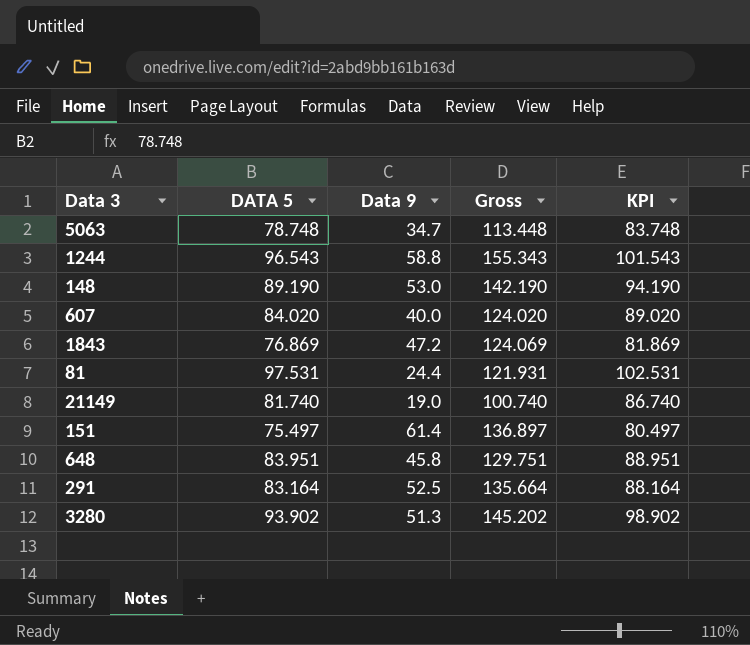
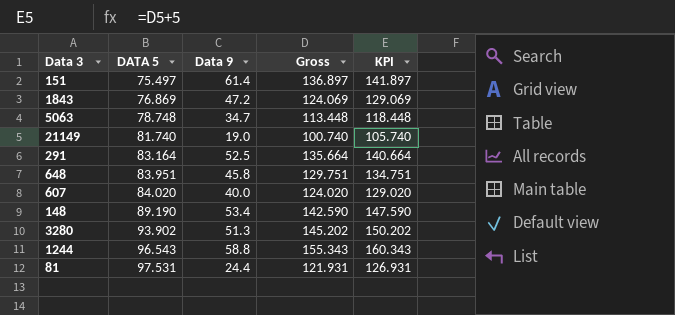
row order: none -> DATA 5 ascending
column KPI | formula: [DATA 5] + 5 -> [Gross] + 5
148 | Data 9: 53.0 -> 53.4
148 | Gross: 142.190 -> 142.590

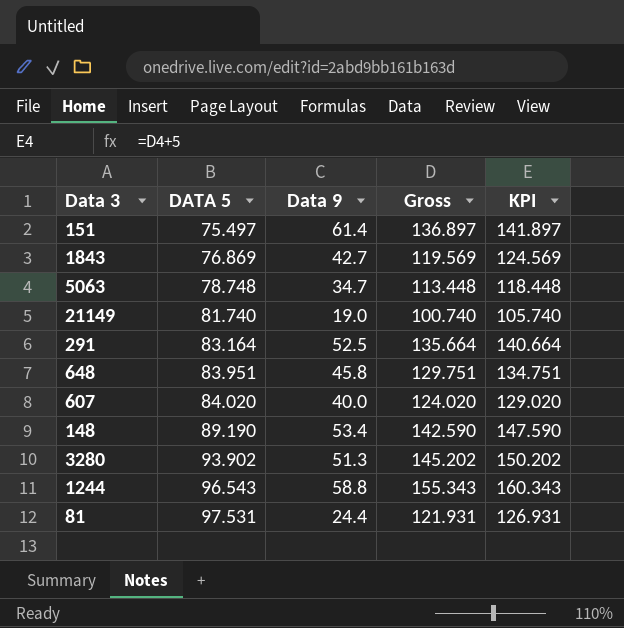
1843 | Data 9: 47.2 -> 42.7
1843 | Gross: 124.069 -> 119.569
1843 | KPI: 129.069 -> 124.569

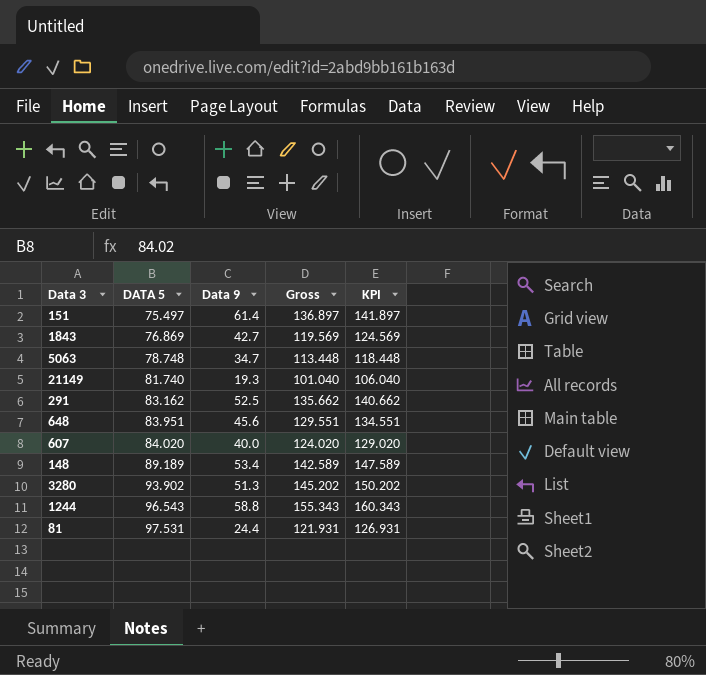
21149 | Data 9: 19.0 -> 19.3
21149 | Gross: 100.740 -> 101.040
21149 | KPI: 105.740 -> 106.040
291 | DATA 5: 83.164 -> 83.162
291 | Gross: 135.664 -> 135.662
291 | KPI: 140.664 -> 140.662
648 | Data 9: 45.8 -> 45.6
648 | Gross: 129.751 -> 129.551
648 | KPI: 134.751 -> 134.551
148 | DATA 5: 89.190 -> 89.189
148 | Gross: 142.590 -> 142.589
148 | KPI: 147.590 -> 147.589

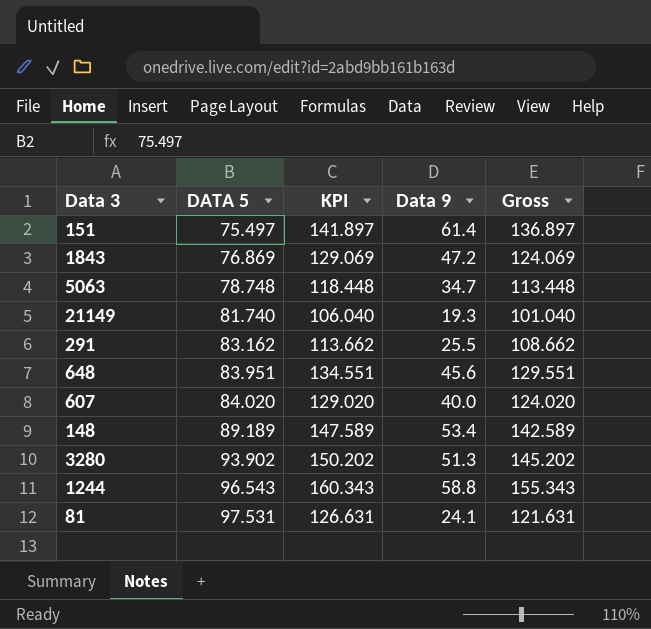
column KPI | position: 5 -> 3
1843 | KPI: 124.569 -> 129.069
1843 | Data 9: 42.7 -> 47.2
1843 | Gross: 119.569 -> 124.069
291 | KPI: 140.662 -> 113.662
291 | Data 9: 52.5 -> 25.5
291 | Gross: 135.662 -> 108.662
81 | KPI: 126.931 -> 126.631
81 | Data 9: 24.4 -> 24.1
81 | Gross: 121.931 -> 121.631

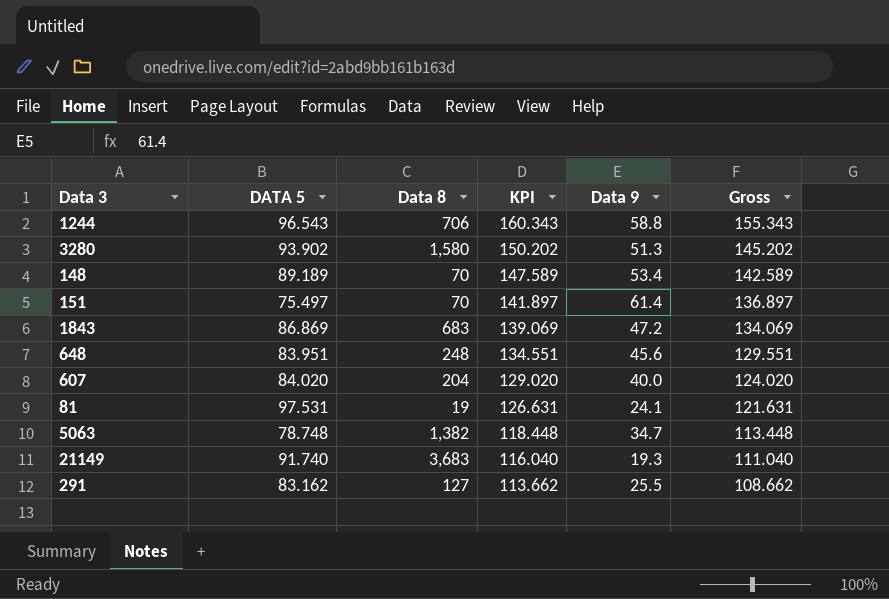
row order: DATA 5 ascending -> KPI descending
column Data 8 | position: none -> 3
1843 | DATA 5: 76.869 -> 86.869
1843 | KPI: 129.069 -> 139.069
1843 | Gross: 124.069 -> 134.069
21149 | DATA 5: 81.740 -> 91.740
21149 | KPI: 106.040 -> 116.040
21149 | Gross: 101.040 -> 111.040

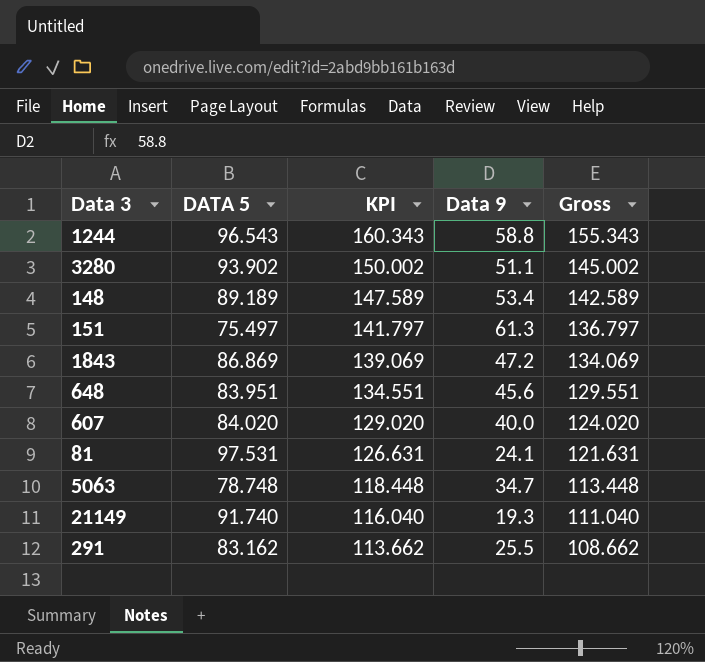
column Data 8 | position: 3 -> none
3280 | KPI: 150.202 -> 150.002
3280 | Data 9: 51.3 -> 51.1
3280 | Gross: 145.202 -> 145.002
151 | KPI: 141.897 -> 141.797
151 | Data 9: 61.4 -> 61.3
151 | Gross: 136.897 -> 136.797

